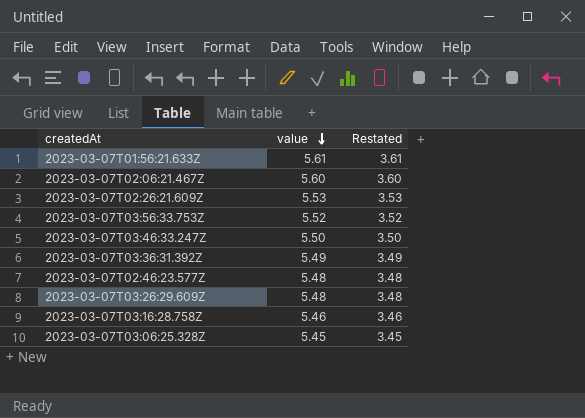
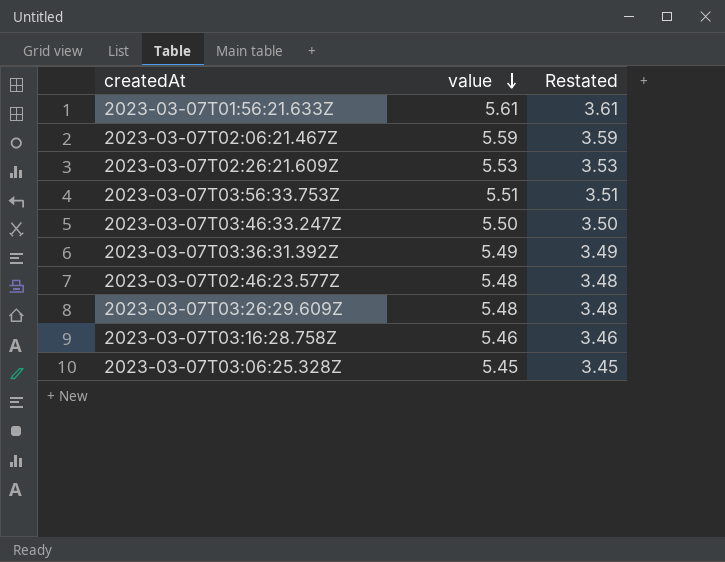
2023-03-07T02:06:21.467Z | value: 5.60 -> 5.59
2023-03-07T02:06:21.467Z | Restated: 3.60 -> 3.59
2023-03-07T03:56:33.753Z | value: 5.52 -> 5.51
2023-03-07T03:56:33.753Z | Restated: 3.52 -> 3.51

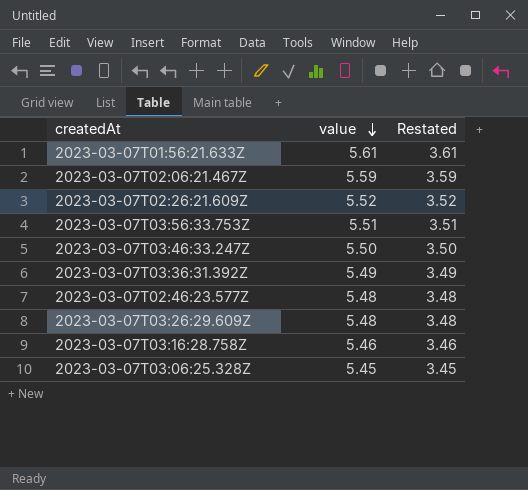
2023-03-07T02:26:21.609Z | value: 5.53 -> 5.52
2023-03-07T02:26:21.609Z | Restated: 3.53 -> 3.52

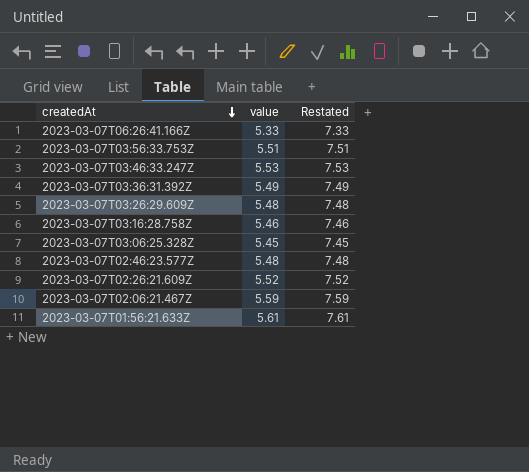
row order: value descending -> createdAt descending
column Restated | formula: [value] - 2 -> [value] + 2
row 2023-03-07T06:26:41.166Z: none -> 5.33 | 7.33
2023-03-07T03:46:33.247Z | value: 5.50 -> 5.53

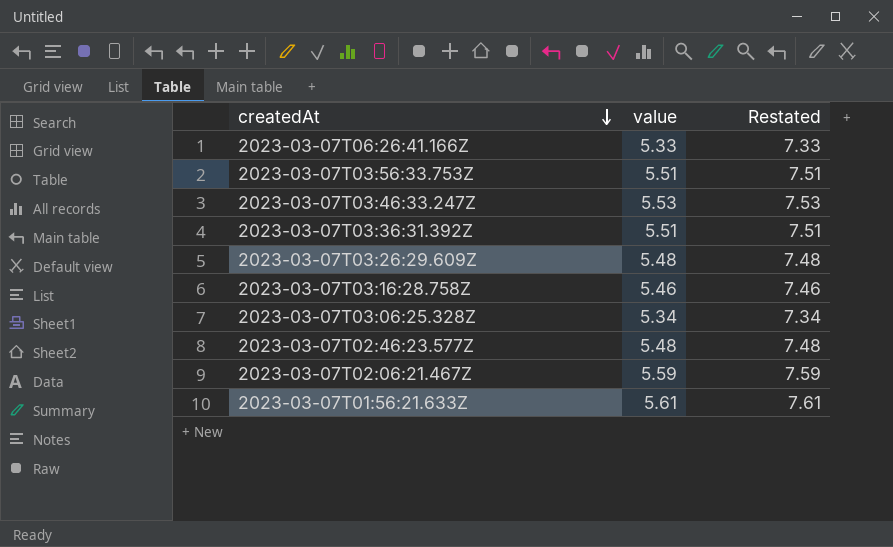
row 2023-03-07T02:26:21.609Z: 5.52 | 7.52 -> none
2023-03-07T03:36:31.392Z | value: 5.49 -> 5.51
2023-03-07T03:36:31.392Z | Restated: 7.49 -> 7.51
2023-03-07T03:06:25.328Z | value: 5.45 -> 5.34
2023-03-07T03:06:25.328Z | Restated: 7.45 -> 7.34

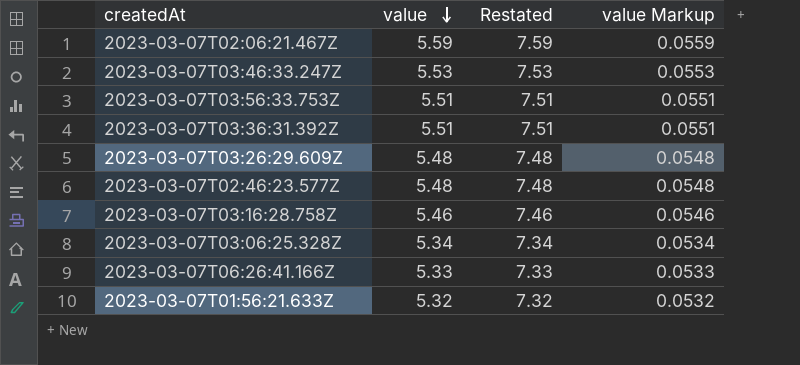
row order: createdAt descending -> value descending
column value Markup | formula: none -> [value] * 0.01
2023-03-07T01:56:21.633Z | value: 5.61 -> 5.32
2023-03-07T01:56:21.633Z | Restated: 7.61 -> 7.32

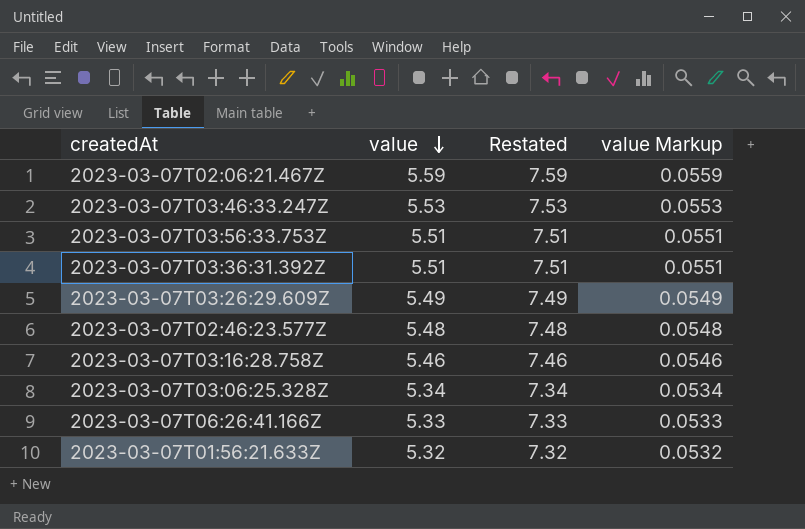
2023-03-07T03:26:29.609Z | value: 5.48 -> 5.49
2023-03-07T03:26:29.609Z | Restated: 7.48 -> 7.49
2023-03-07T03:26:29.609Z | value Markup: 0.0548 -> 0.0549

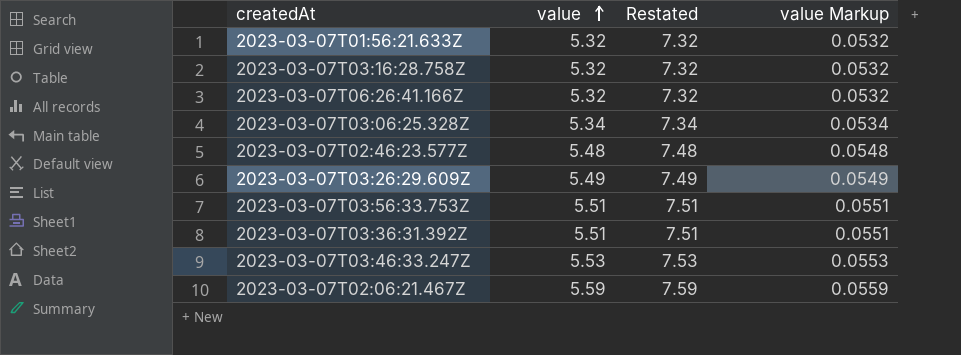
row order: value descending -> value ascending
2023-03-07T03:16:28.758Z | value: 5.46 -> 5.32
2023-03-07T03:16:28.758Z | Restated: 7.46 -> 7.32
2023-03-07T03:16:28.758Z | value Markup: 0.0546 -> 0.0532
2023-03-07T06:26:41.166Z | value: 5.33 -> 5.32
2023-03-07T06:26:41.166Z | Restated: 7.33 -> 7.32
2023-03-07T06:26:41.166Z | value Markup: 0.0533 -> 0.0532

